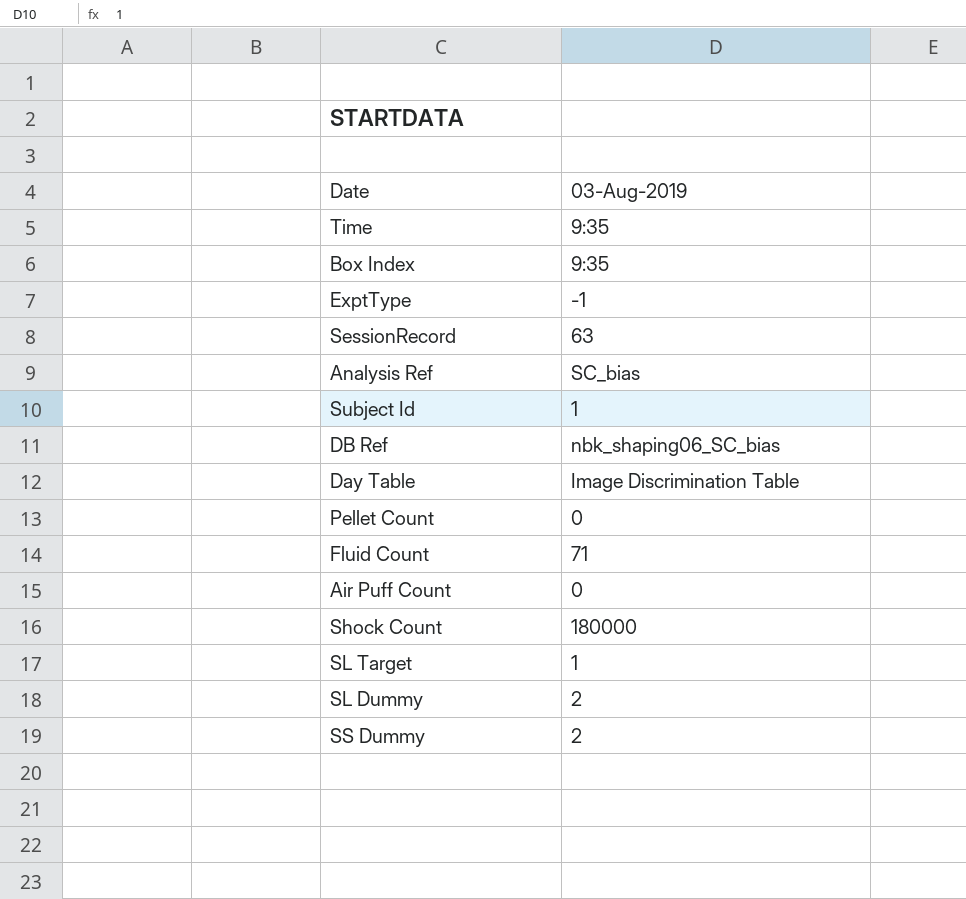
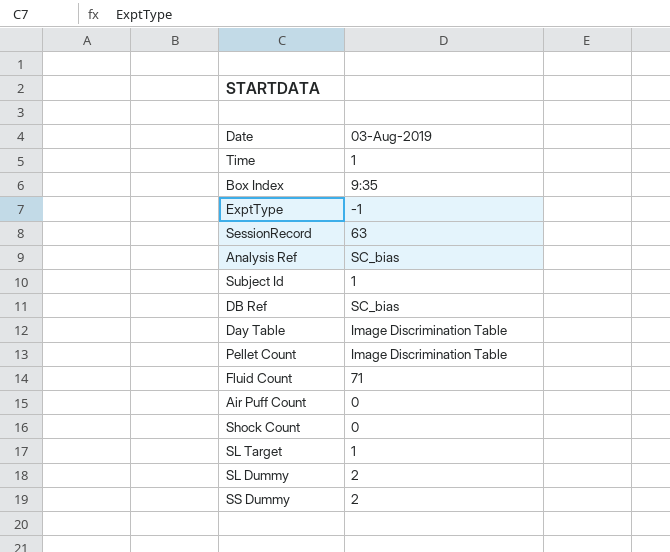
Time | 03-Aug-2019: 9:35 -> 1
DB Ref | 03-Aug-2019: nbk_shaping06_SC_bias -> SC_bias
Pellet Count | 03-Aug-2019: 0 -> Image Discrimination Table
Shock Count | 03-Aug-2019: 180000 -> 0

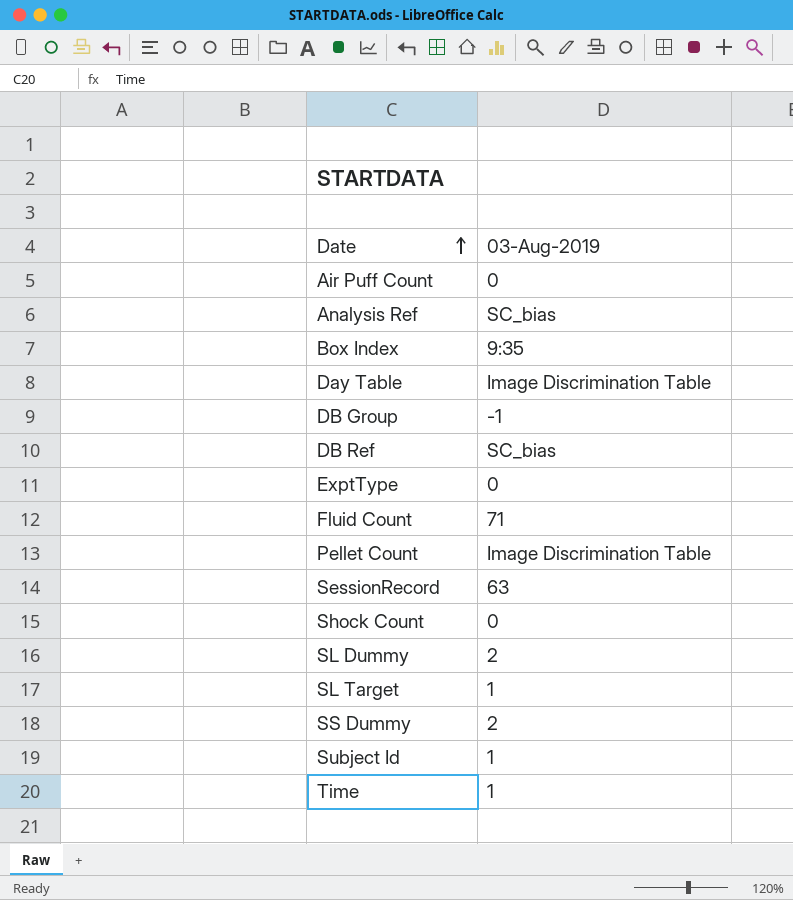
row order: none -> Date ascending
row DB Group: none -> -1
ExptType | 03-Aug-2019: -1 -> 0

